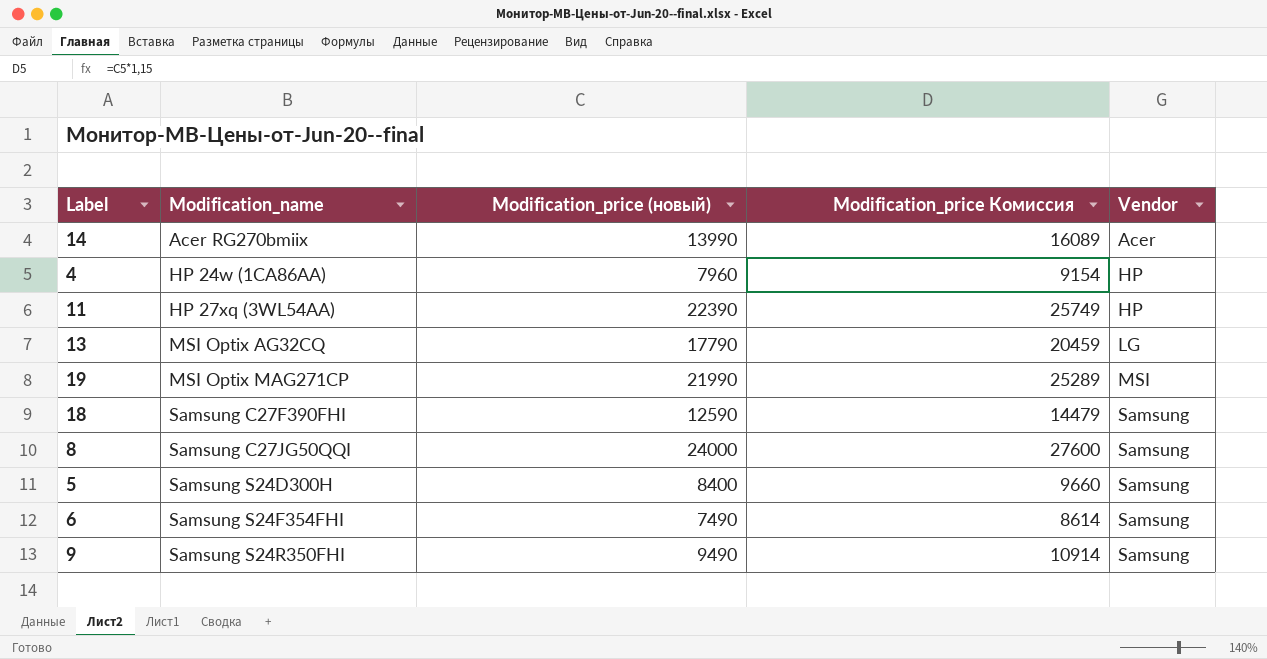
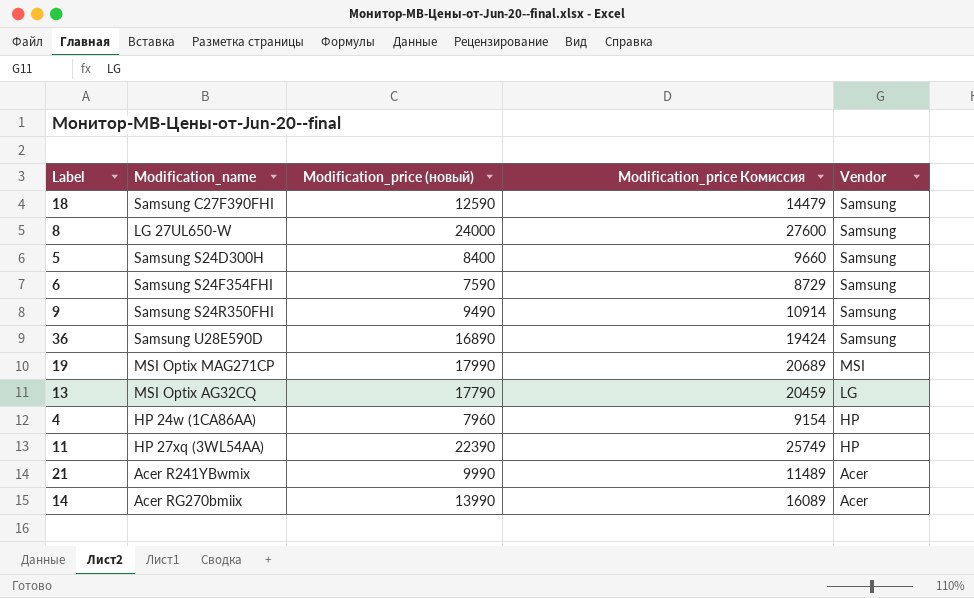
row order: Modification_name ascending -> Vendor descending
8 | Modification_name: Samsung C27JG50QQI -> LG 27UL650-W
6 | Modification_price (новый): 7490 -> 7590
6 | Modification_price Комиссия: 8614 -> 8729
row 36: none -> Samsung U28E590D | 16890 | 19424 | Samsung
19 | Modification_price (новый): 21990 -> 17990
19 | Modification_price Комиссия: 25289 -> 20689
row 21: none -> Acer R241YBwmix | 9990 | 11489 | Acer

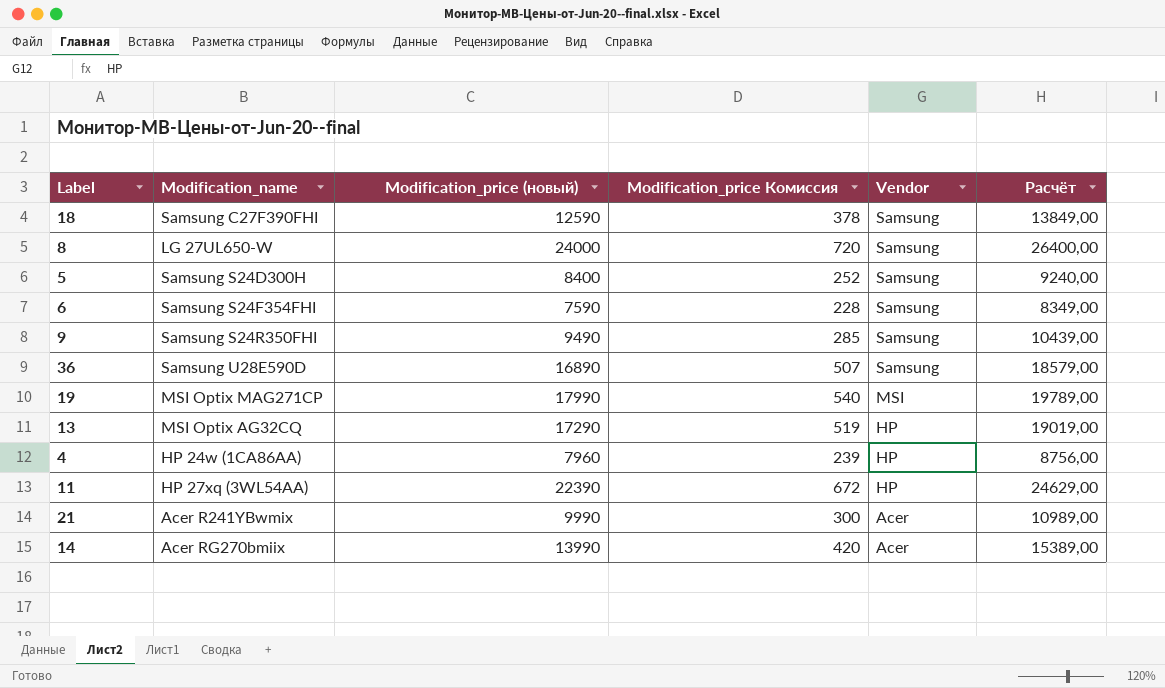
column Modification_price Комиссия | formula: [Modification_price (новый)] * 1,15 -> [Modification_price (новый)] * 0,03
column Расчёт | formula: none -> [Modification_price (новый)] * 1,1
13 | Modification_price (новый): 17790 -> 17290
13 | Vendor: LG -> HP

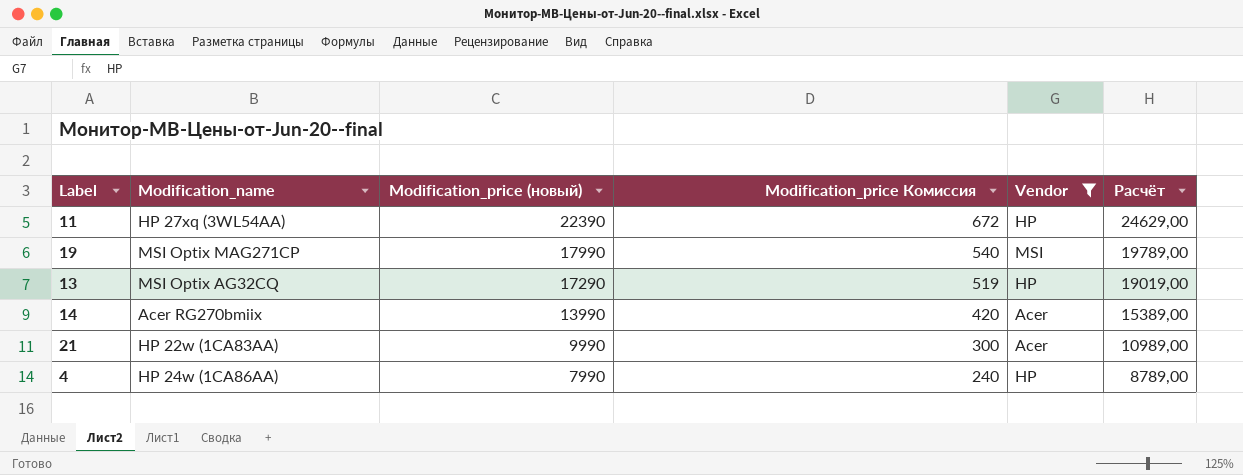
filter: none -> Vendor != Samsung
row order: Vendor descending -> Modification_price (новый) descending
21 | Modification_name: Acer R241YBwmix -> HP 22w (1CA83AA)
4 | Modification_price (новый): 7960 -> 7990
4 | Modification_price Комиссия: 239 -> 240
4 | Расчёт: 8756,00 -> 8789,00

